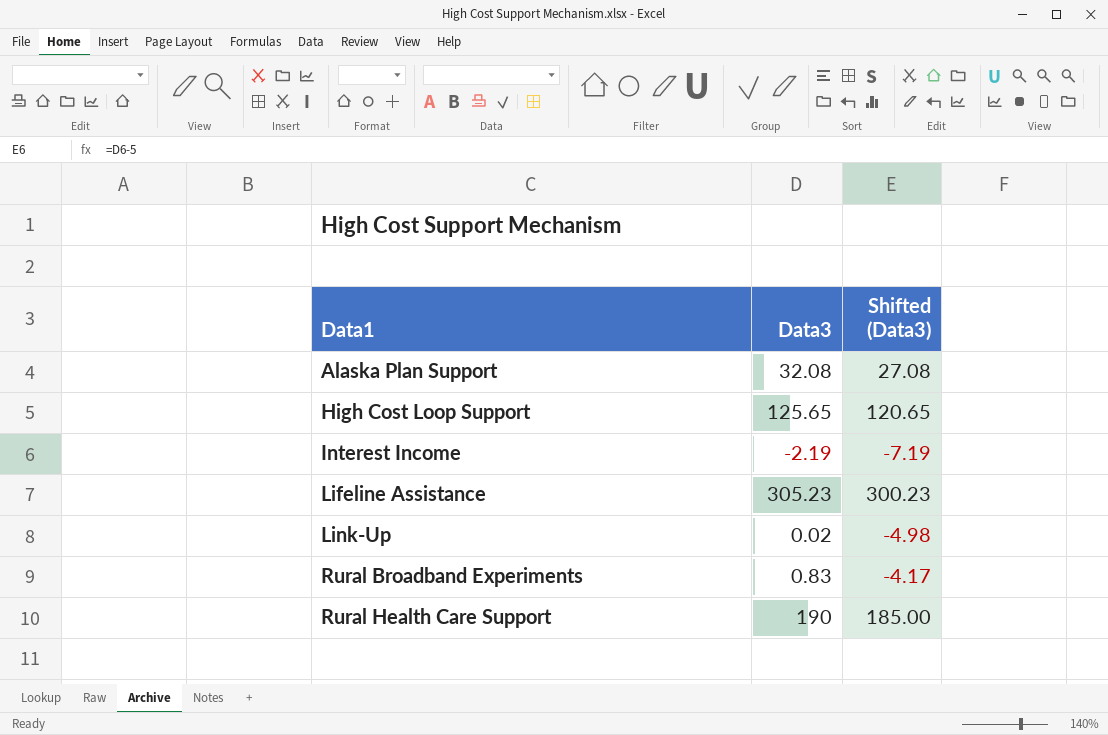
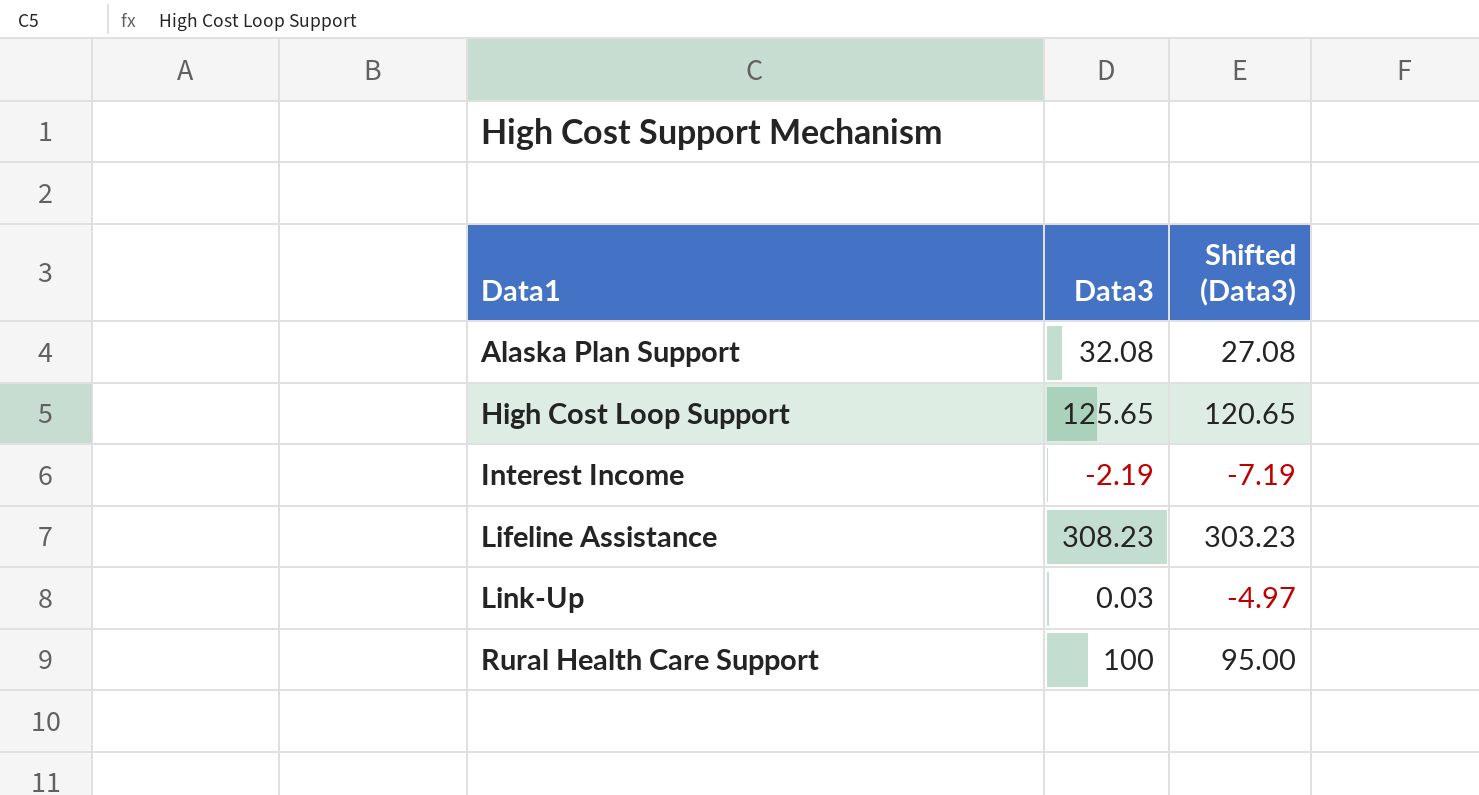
row Rural Broadband Experiments: 0.83 | -4.17 -> none
Lifeline Assistance | Data3: 305.23 -> 308.23
Lifeline Assistance | Shifted (Data3): 300.23 -> 303.23
Link-Up | Data3: 0.02 -> 0.03
Link-Up | Shifted (Data3): -4.98 -> -4.97
Rural Health Care Support | Data3: 190 -> 100
Rural Health Care Support | Shifted (Data3): 185.00 -> 95.00

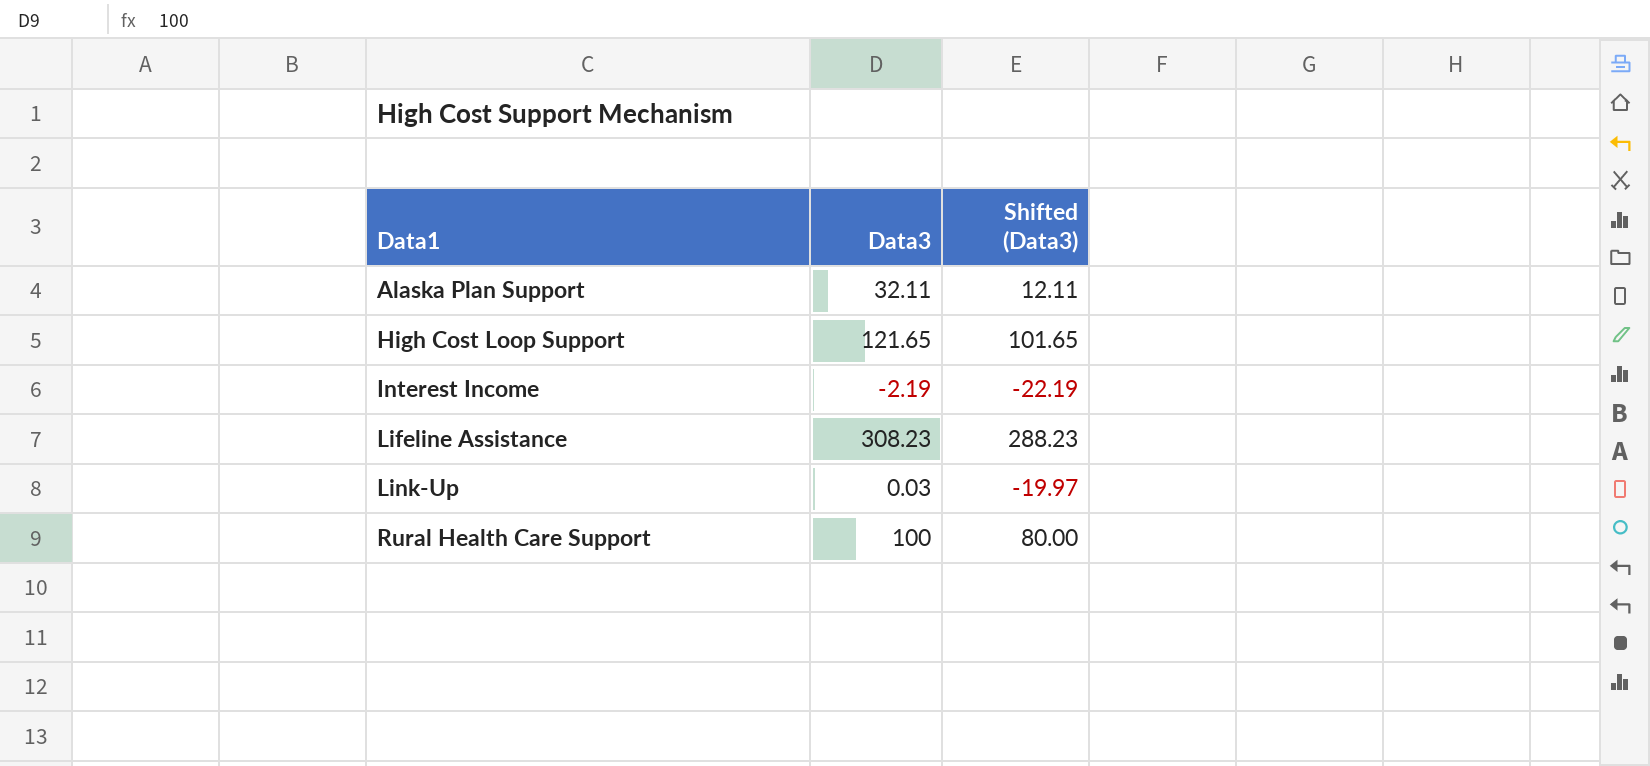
column Shifted (Data3) | formula: [Data3] - 5 -> [Data3] - 20
Alaska Plan Support | Data3: 32.08 -> 32.11
High Cost Loop Support | Data3: 125.65 -> 121.65

